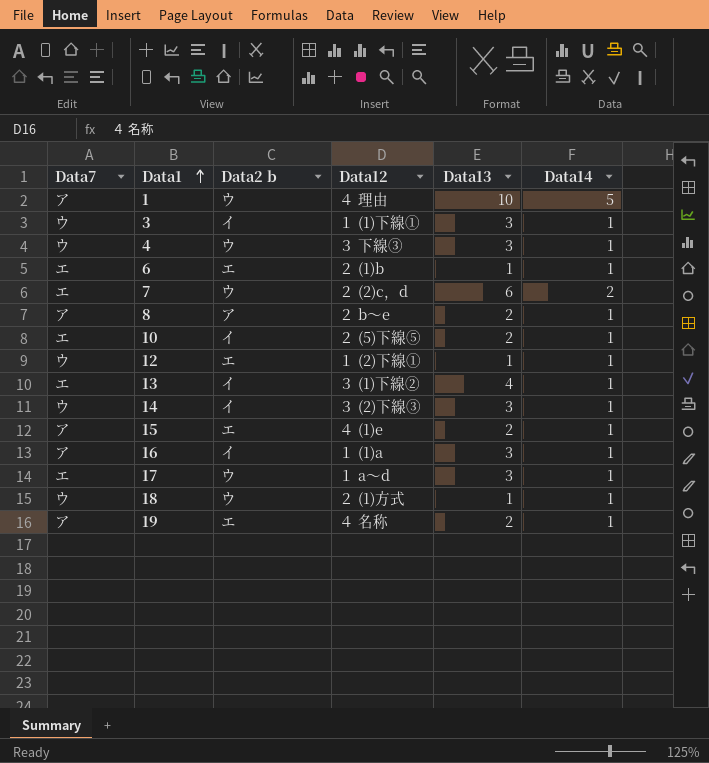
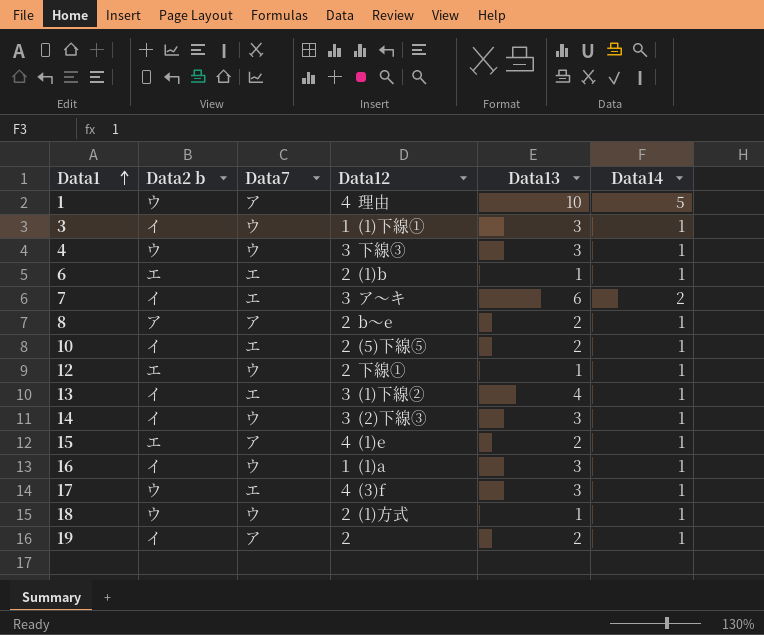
column Data7 | position: 1 -> 3
7 | Data2 b: ウ -> イ
7 | Data12: ２ (2)c，d -> ３ ア～キ
12 | Data12: １ (2)下線① -> ２ 下線①
16 | Data7: ア -> ウ
17 | Data12: １ a～d -> ４ (3)f
19 | Data2 b: エ -> イ
19 | Data12: ４ 名称 -> ２

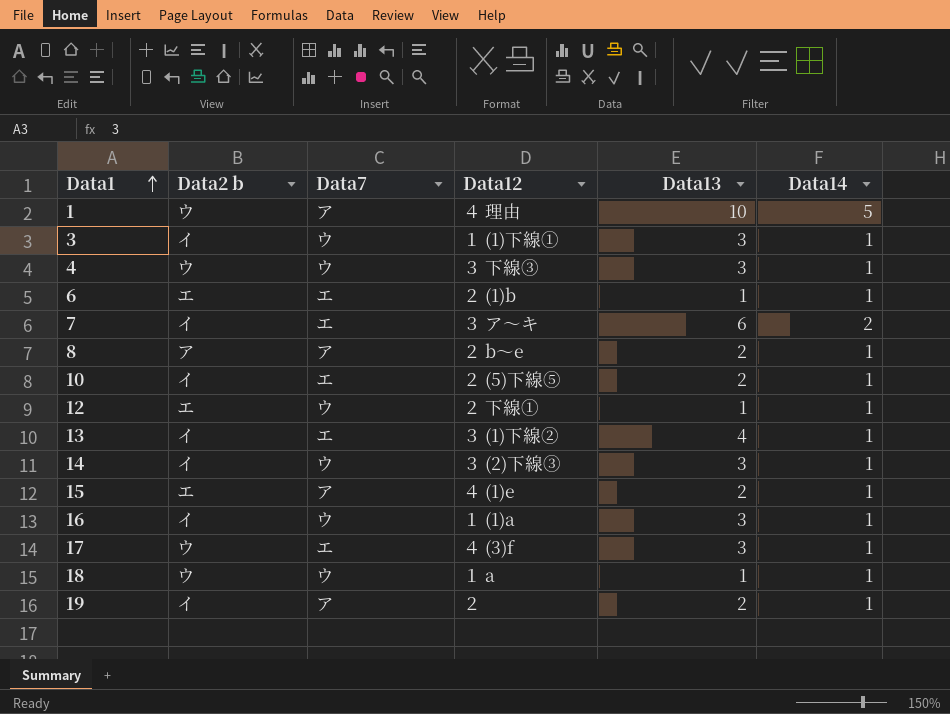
18 | Data12: ２ (1)方式 -> １ a

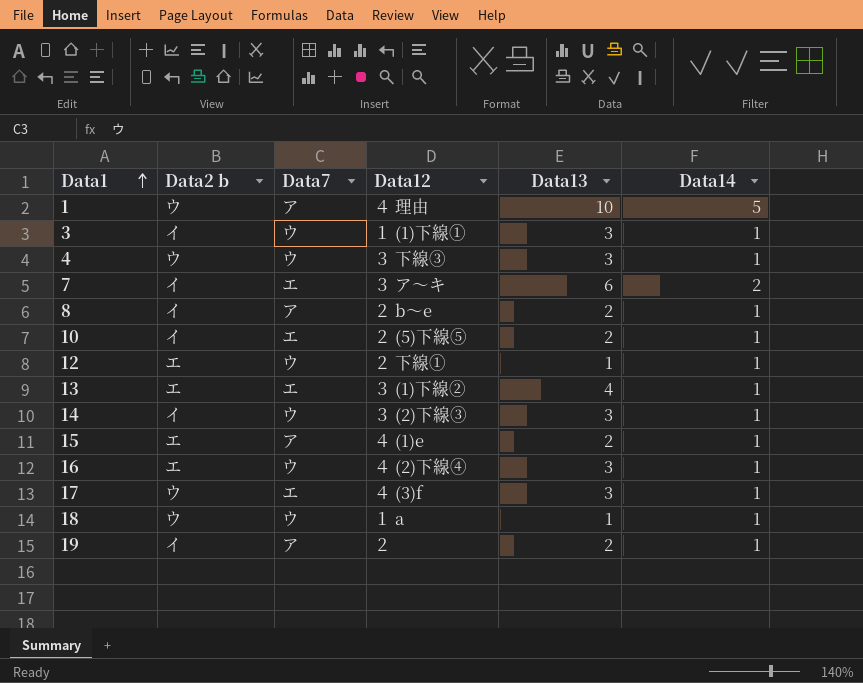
row 6: エ | エ | ２ (1)b | 1 | 1 -> none
8 | Data2 b: ア -> イ
13 | Data2 b: イ -> エ
16 | Data2 b: イ -> エ
16 | Data12: １ (1)a -> ４ (2)下線④

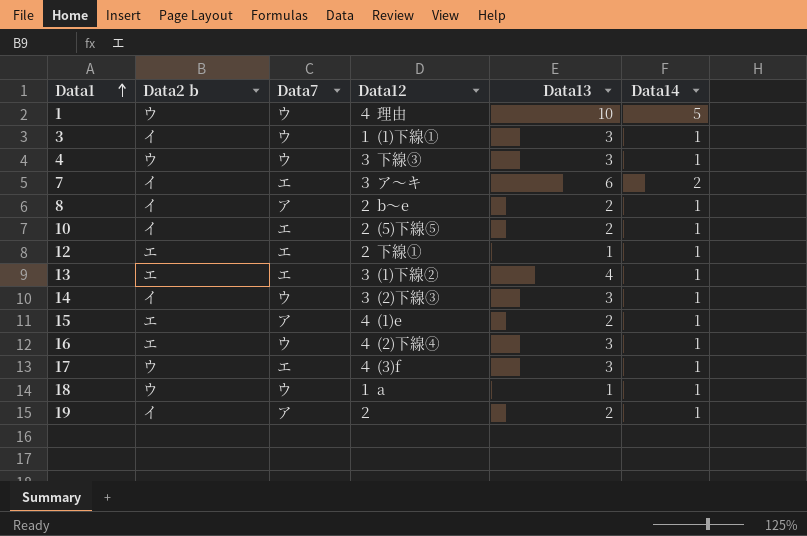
1 | Data7: ア -> ウ
12 | Data7: ウ -> エ

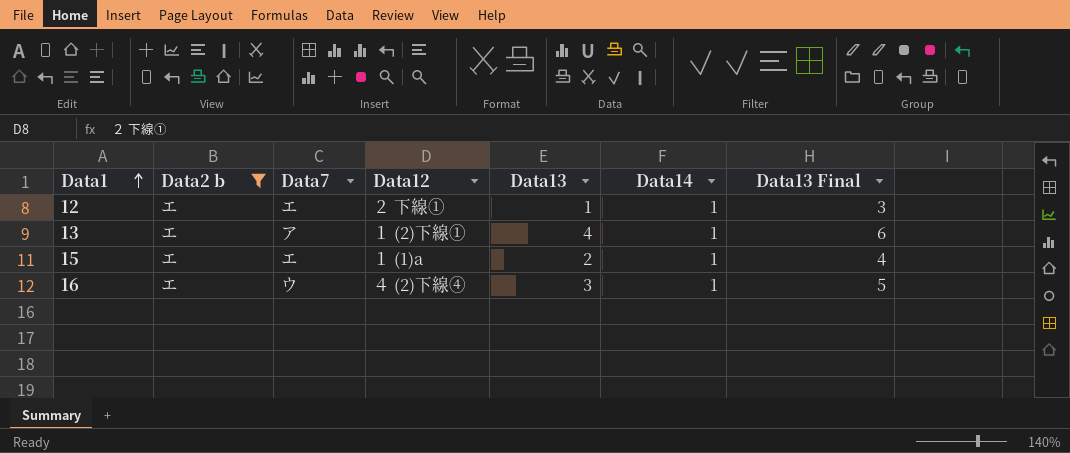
filter: none -> Data2 b = エ
column Data13 Final | formula: none -> [Data13] + 2
13 | Data7: エ -> ア
13 | Data12: ３ (1)下線② -> １ (2)下線①
15 | Data7: ア -> エ
15 | Data12: ４ (1)e -> １ (1)a

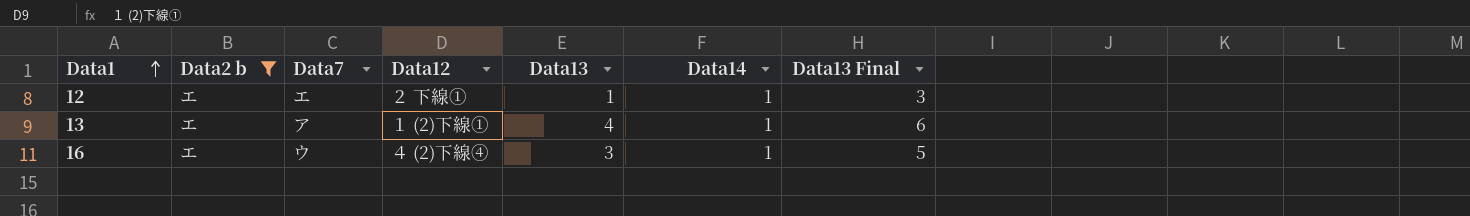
row 15: エ | エ | １ (1)a | 2 | 1 | 4 -> none

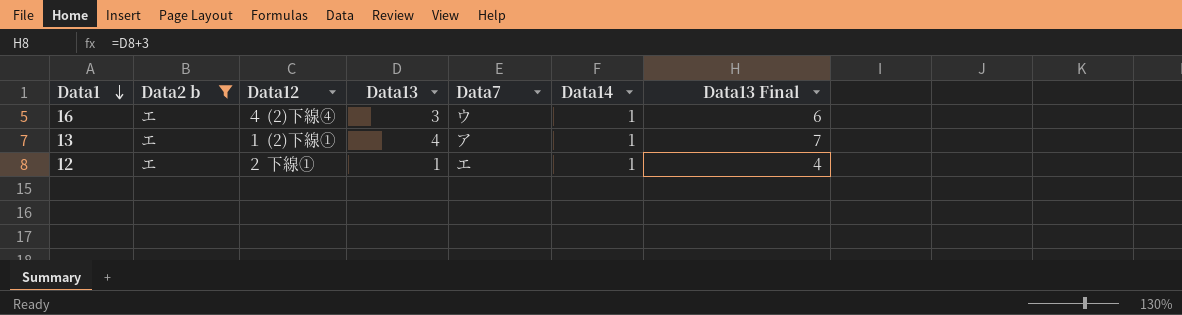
row order: Data1 ascending -> Data1 descending
column Data7 | position: 3 -> 5
column Data13 Final | formula: [Data13] + 2 -> [Data13] + 3

